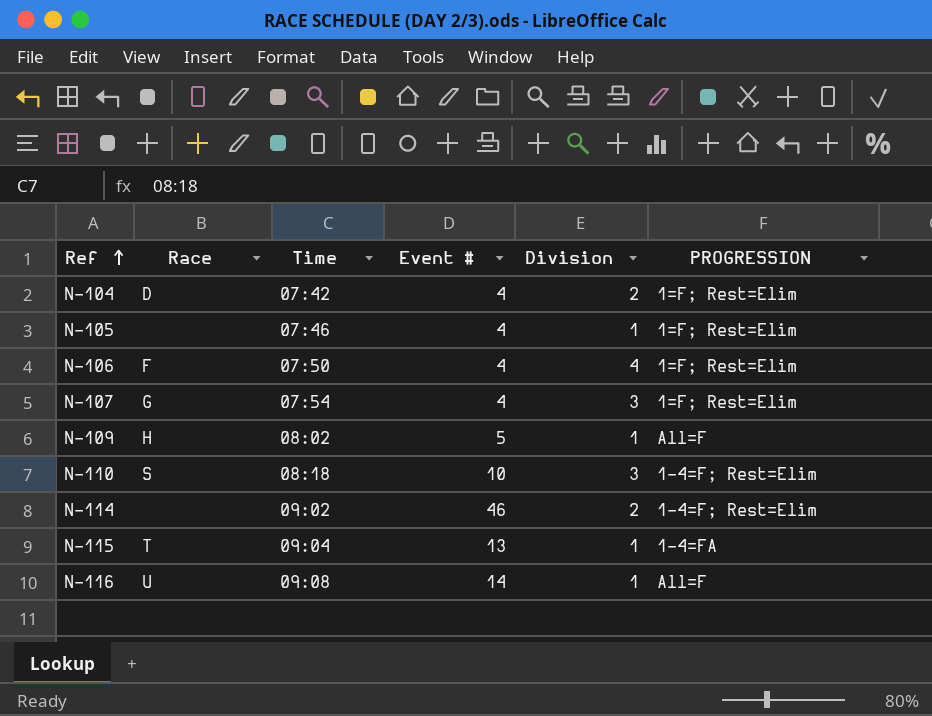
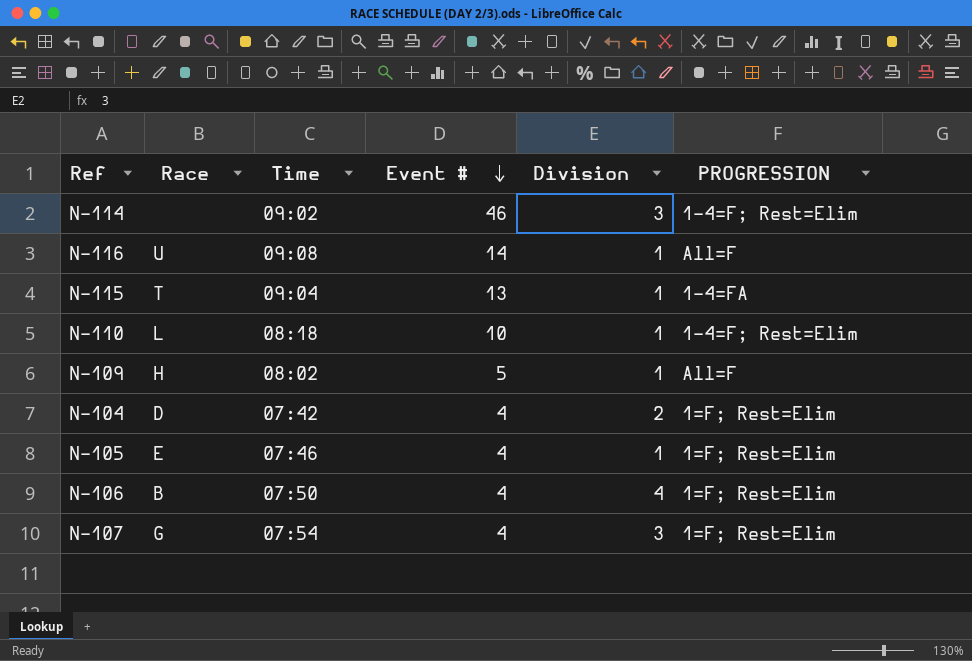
row order: Ref ascending -> Event # descending
N-114 | Division: 2 -> 3
N-110 | Race: S -> L
N-110 | Division: 3 -> 1
N-105 | Race: none -> E
N-106 | Race: F -> B

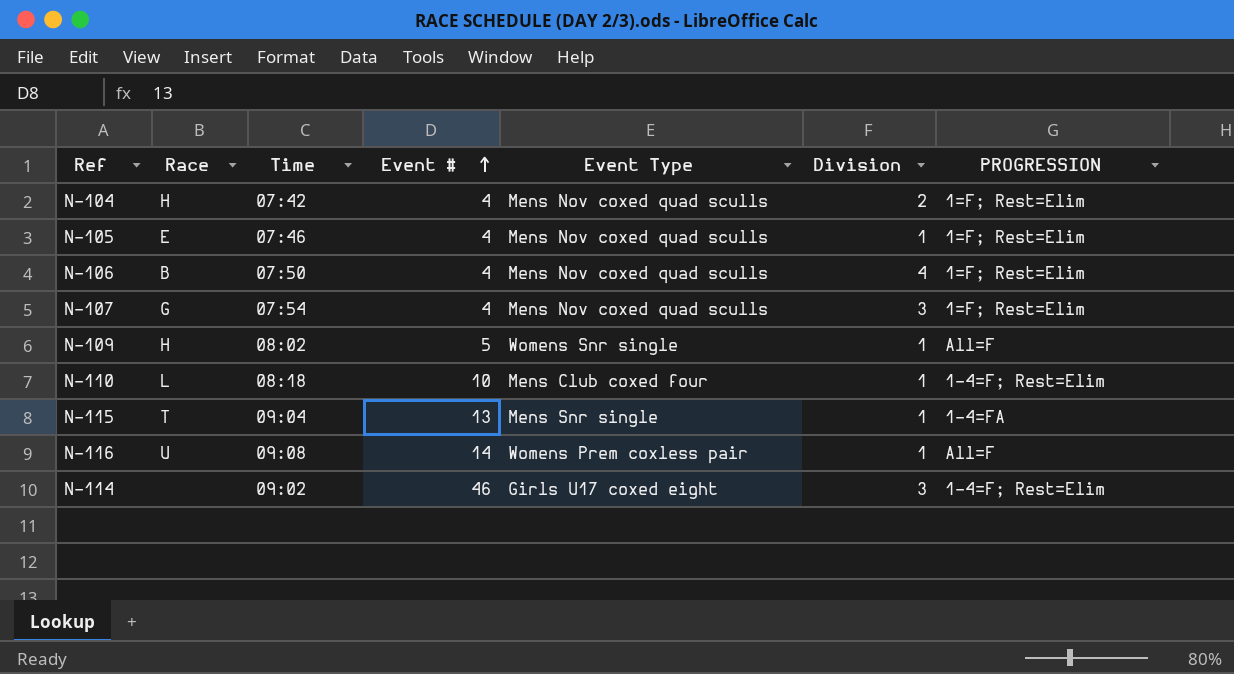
row order: Event # descending -> Event # ascending
column Event Type | position: none -> 5
N-104 | Race: D -> H

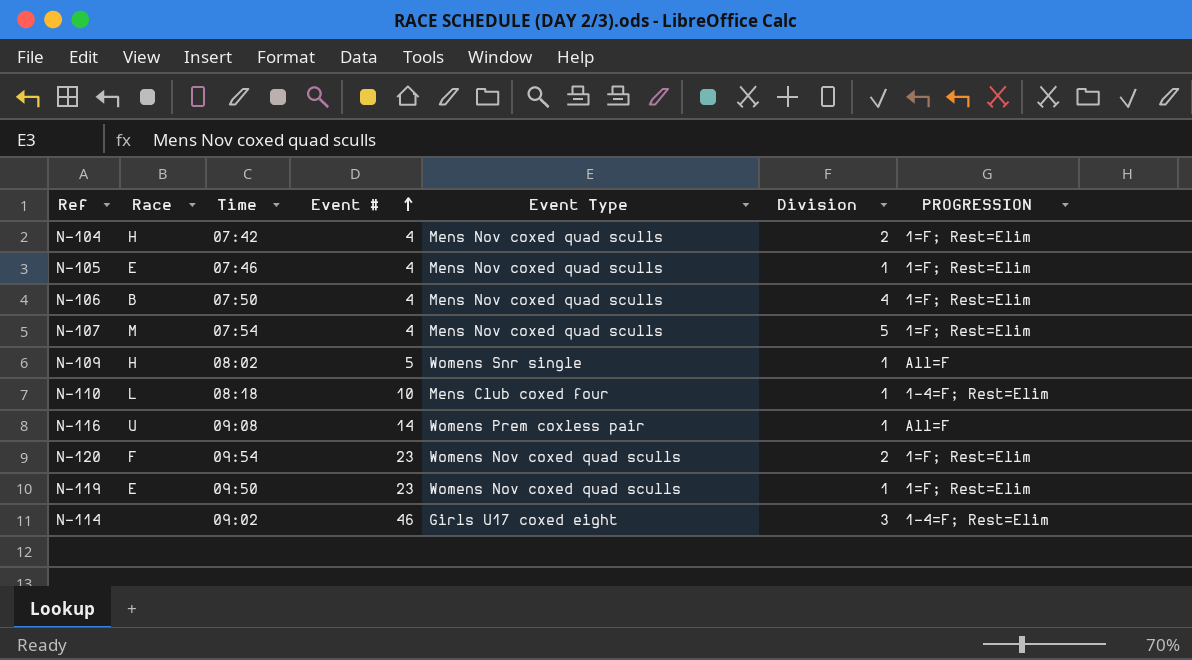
row N-115: T | 09:04 | 13 | Mens Snr single | 1 | 1-4=FA -> none
N-107 | Race: G -> M
N-107 | Division: 3 -> 5
row N-120: none -> F | 09:54 | 23 | Womens Nov coxed quad sculls | 2 | 1=F; Rest=Elim
row N-119: none -> E | 09:50 | 23 | Womens Nov coxed quad sculls | 1 | 1=F; Rest=Elim

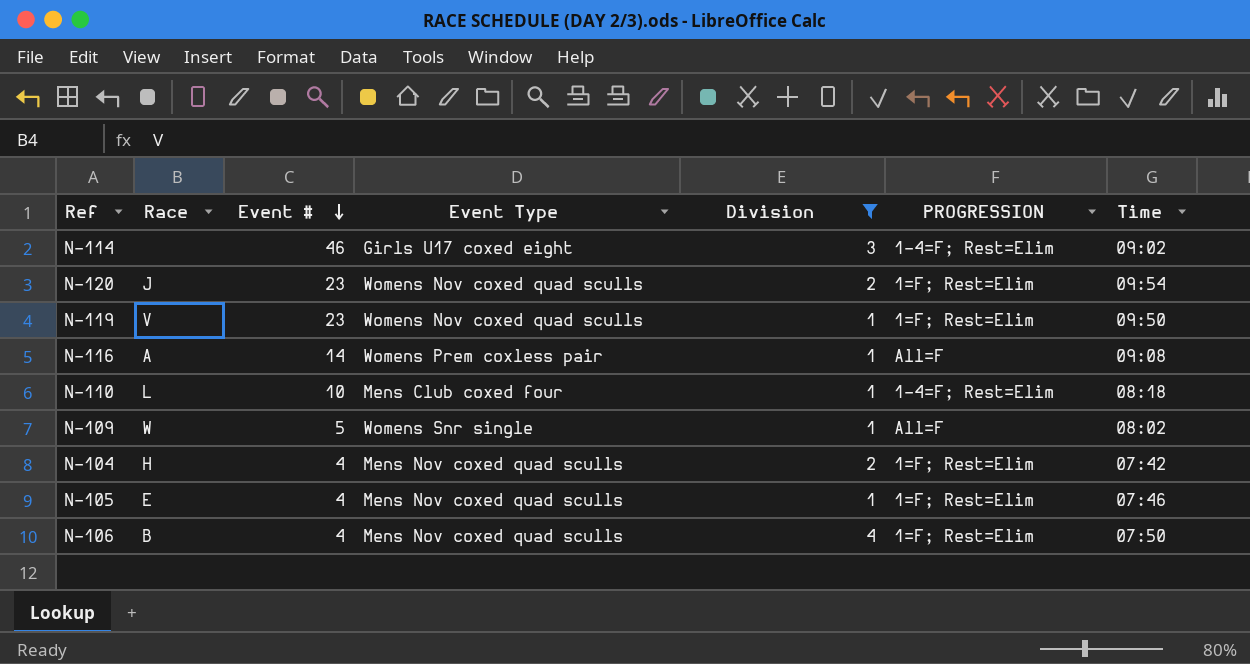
filter: none -> Division != 5
row order: Event # ascending -> Event # descending
column Time | position: 3 -> 7
N-120 | Race: F -> J
N-119 | Race: E -> V
N-116 | Race: U -> A
N-109 | Race: H -> W

